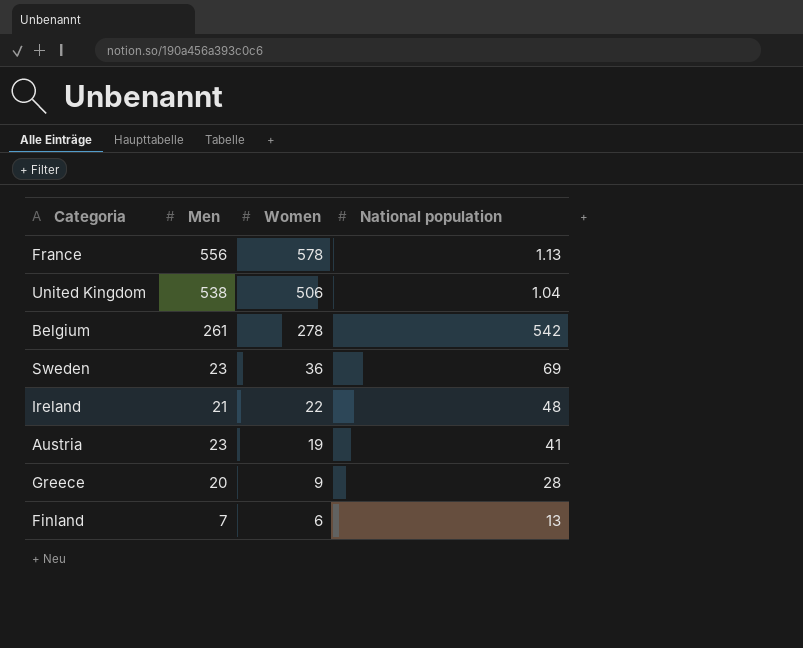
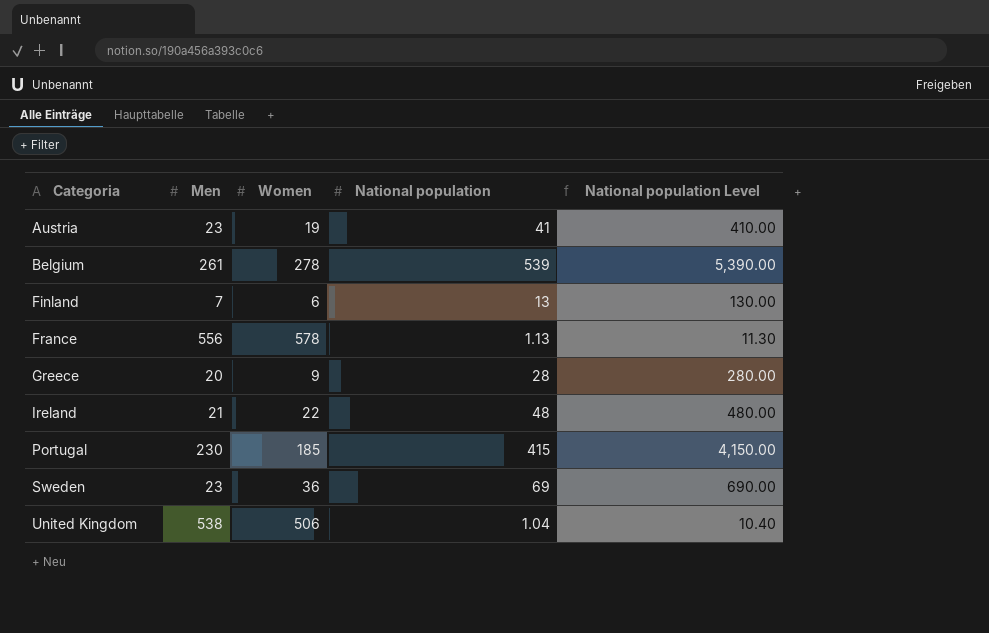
row order: Women descending -> Categoria ascending
column National population Level | formula: none -> [National population] * 10
Belgium | National population: 542 -> 539
row Portugal: none -> 230 | 185 | 415 | 4,150.00

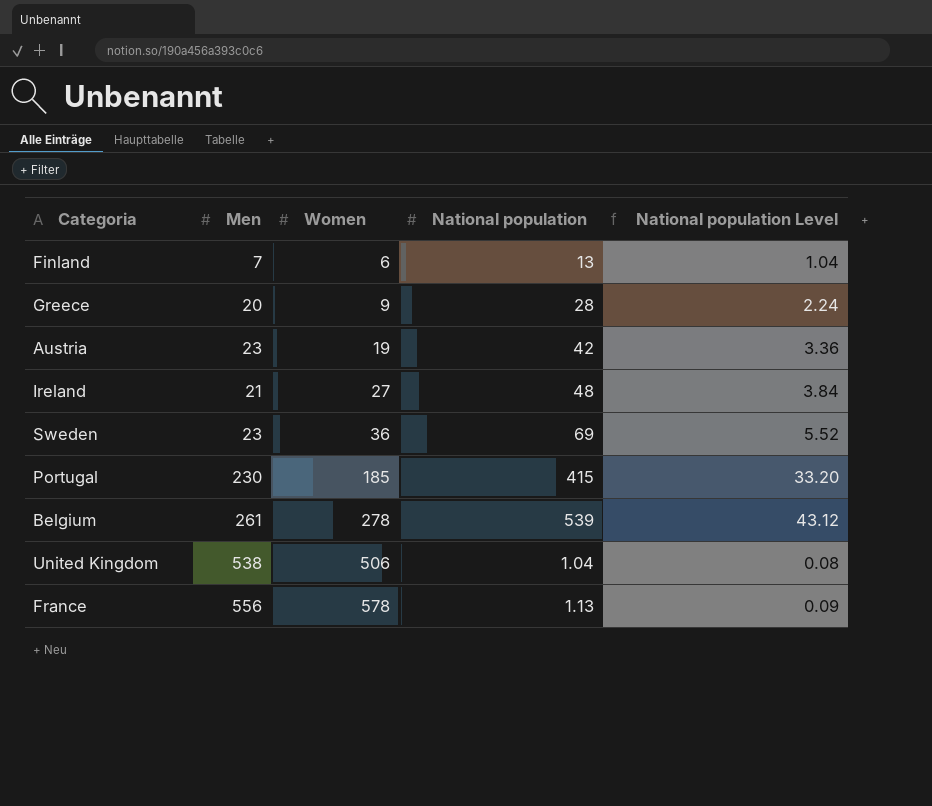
row order: Categoria ascending -> Women ascending
column National population Level | formula: [National population] * 10 -> [National population] * 0.08
Austria | National population: 41 -> 42
Ireland | Women: 22 -> 27

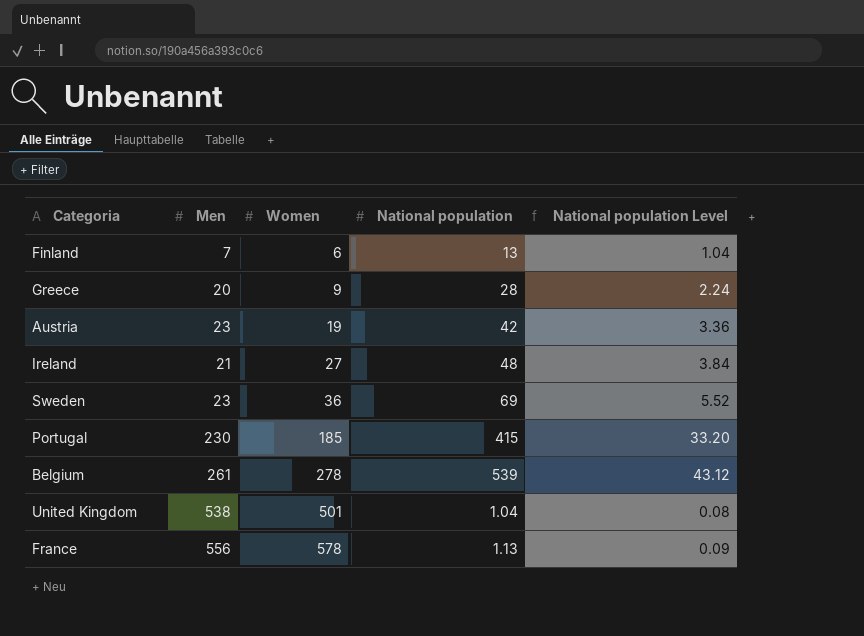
United Kingdom | Women: 506 -> 501

